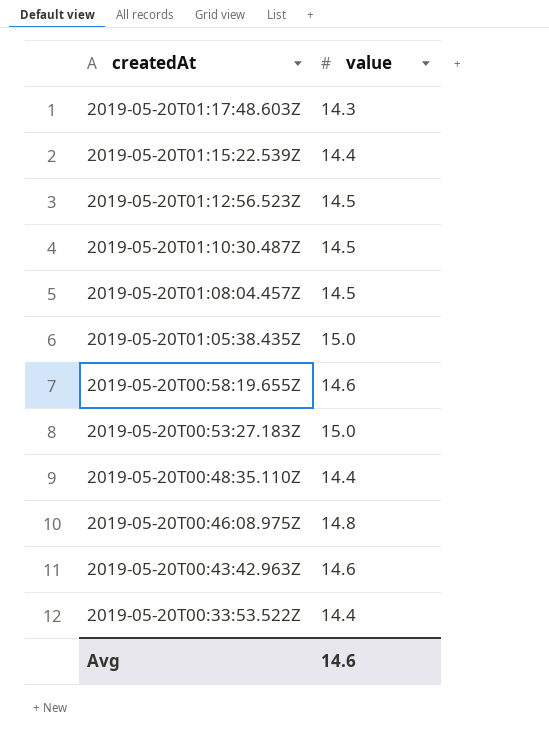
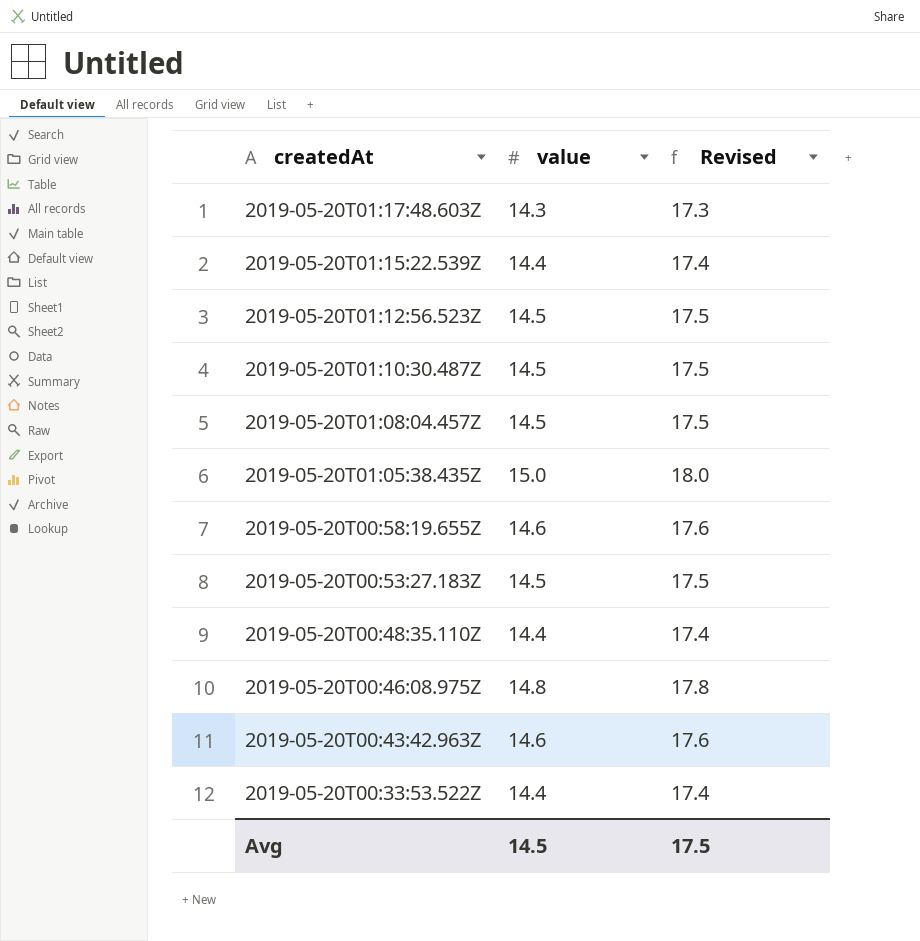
column Revised | formula: none -> [value] + 3
2019-05-20T00:53:27.183Z | value: 15.0 -> 14.5
Avg | value: 14.6 -> 14.5

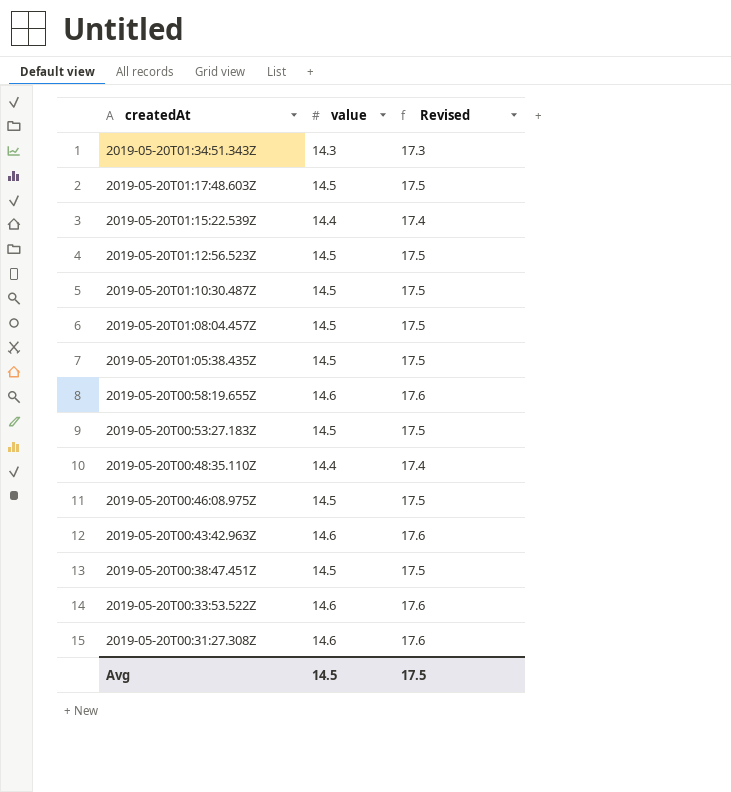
row 2019-05-20T01:34:51.343Z: none -> 14.3 | 17.3
2019-05-20T01:17:48.603Z | value: 14.3 -> 14.5
2019-05-20T01:17:48.603Z | Revised: 17.3 -> 17.5
2019-05-20T01:05:38.435Z | value: 15.0 -> 14.5
2019-05-20T01:05:38.435Z | Revised: 18.0 -> 17.5
2019-05-20T00:46:08.975Z | value: 14.8 -> 14.5
2019-05-20T00:46:08.975Z | Revised: 17.8 -> 17.5
row 2019-05-20T00:38:47.451Z: none -> 14.5 | 17.5
2019-05-20T00:33:53.522Z | value: 14.4 -> 14.6
2019-05-20T00:33:53.522Z | Revised: 17.4 -> 17.6
row 2019-05-20T00:31:27.308Z: none -> 14.6 | 17.6

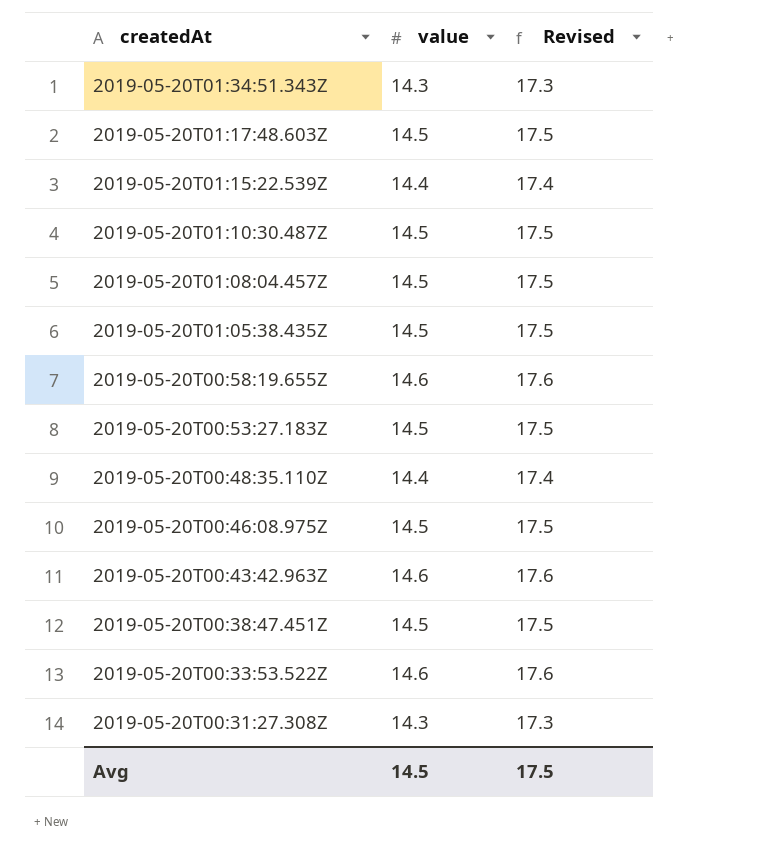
row 2019-05-20T01:12:56.523Z: 14.5 | 17.5 -> none
2019-05-20T00:31:27.308Z | value: 14.6 -> 14.3
2019-05-20T00:31:27.308Z | Revised: 17.6 -> 17.3

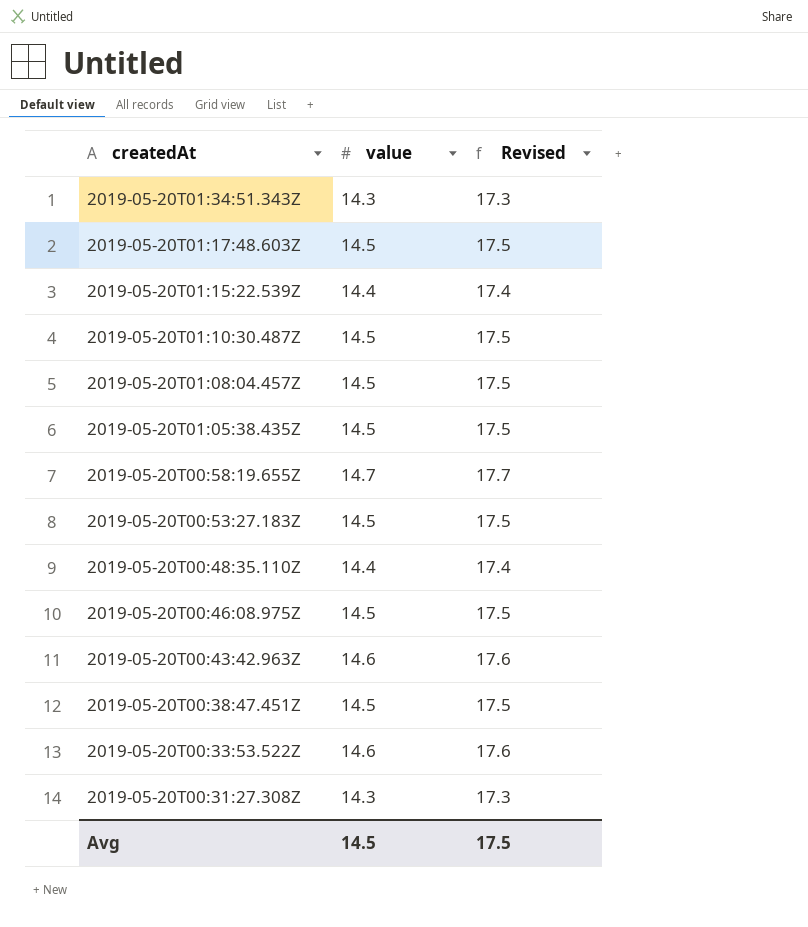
2019-05-20T00:58:19.655Z | value: 14.6 -> 14.7
2019-05-20T00:58:19.655Z | Revised: 17.6 -> 17.7

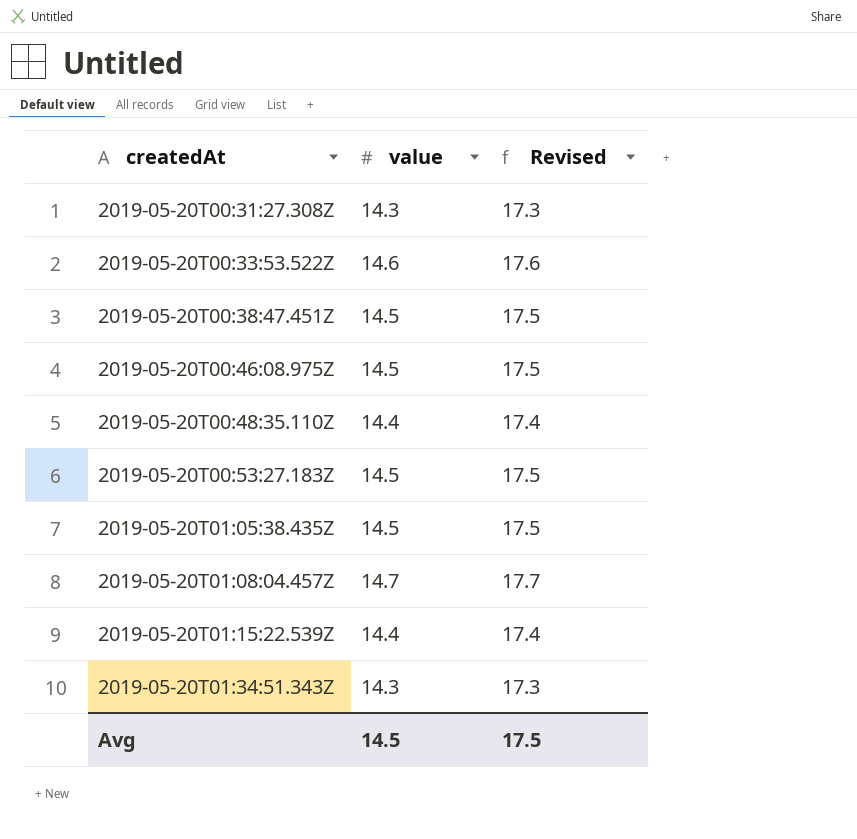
row order: createdAt descending -> createdAt ascending
row 2019-05-20T01:17:48.603Z: 14.5 | 17.5 -> none
row 2019-05-20T01:10:30.487Z: 14.5 | 17.5 -> none
row 2019-05-20T00:58:19.655Z: 14.7 | 17.7 -> none
row 2019-05-20T00:43:42.963Z: 14.6 | 17.6 -> none
2019-05-20T01:08:04.457Z | value: 14.5 -> 14.7
2019-05-20T01:08:04.457Z | Revised: 17.5 -> 17.7

